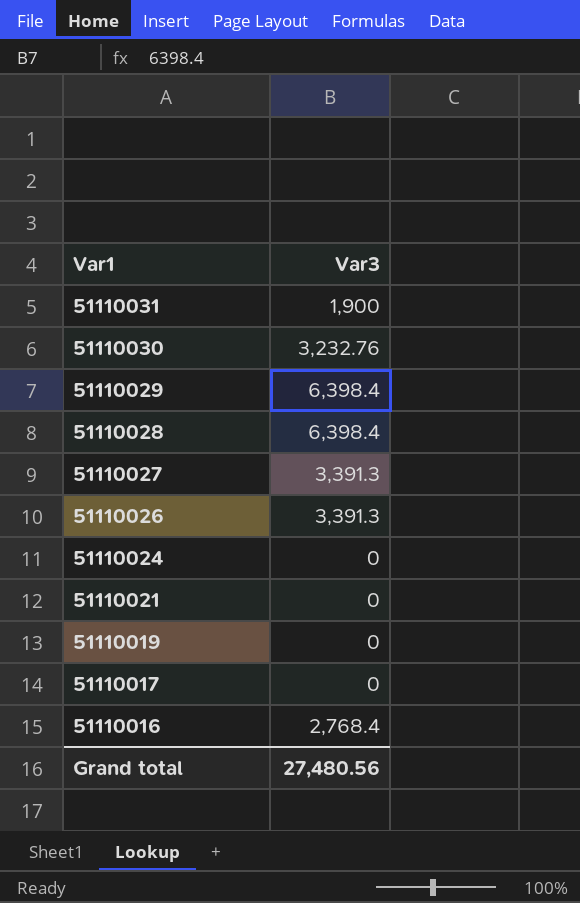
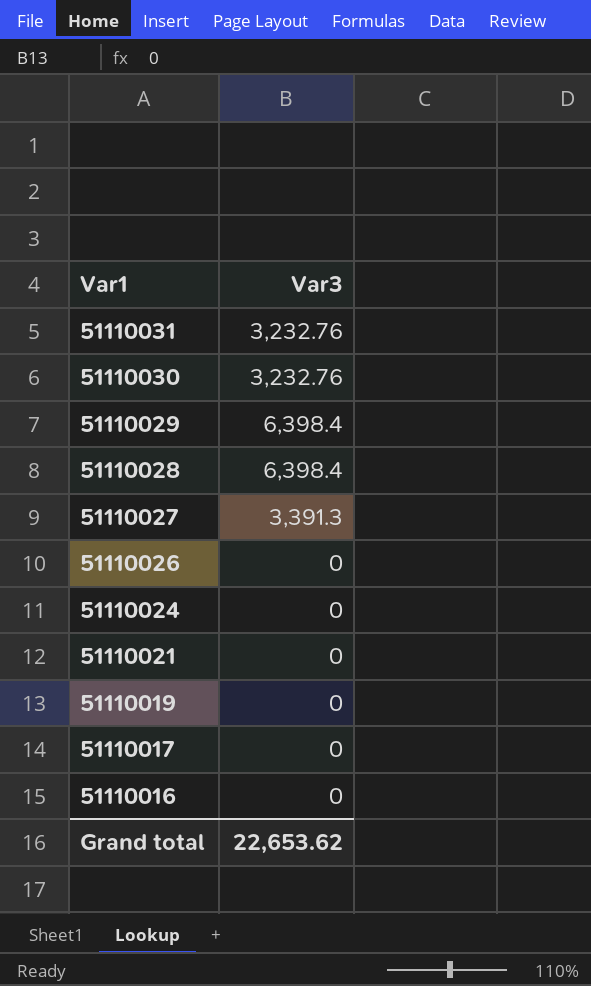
51110031 | Var3: 1,900 -> 3,232.76
51110026 | Var3: 3,391.3 -> 0
51110016 | Var3: 2,768.4 -> 0
Grand total | Var3: 27,480.56 -> 22,653.62

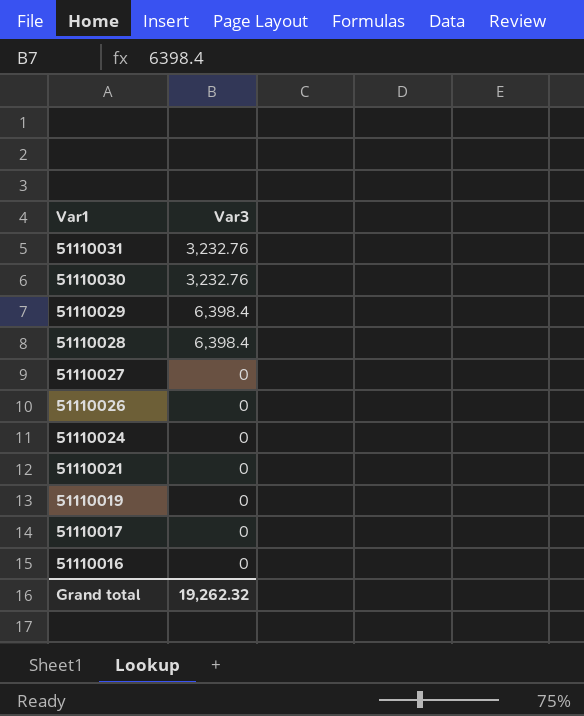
51110027 | Var3: 3,391.3 -> 0
Grand total | Var3: 22,653.62 -> 19,262.32

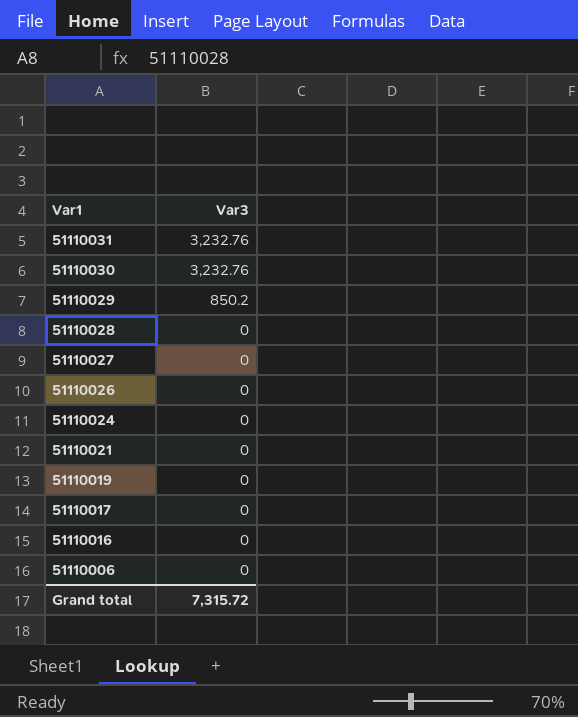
51110029 | Var3: 6,398.4 -> 850.2
51110028 | Var3: 6,398.4 -> 0
row 51110006: none -> 0
Grand total | Var3: 19,262.32 -> 7,315.72

